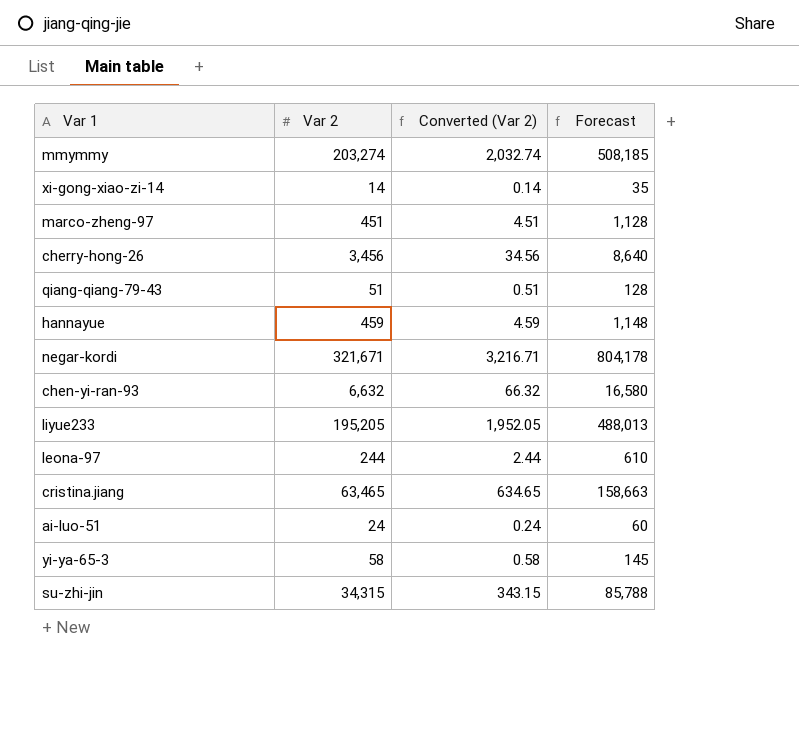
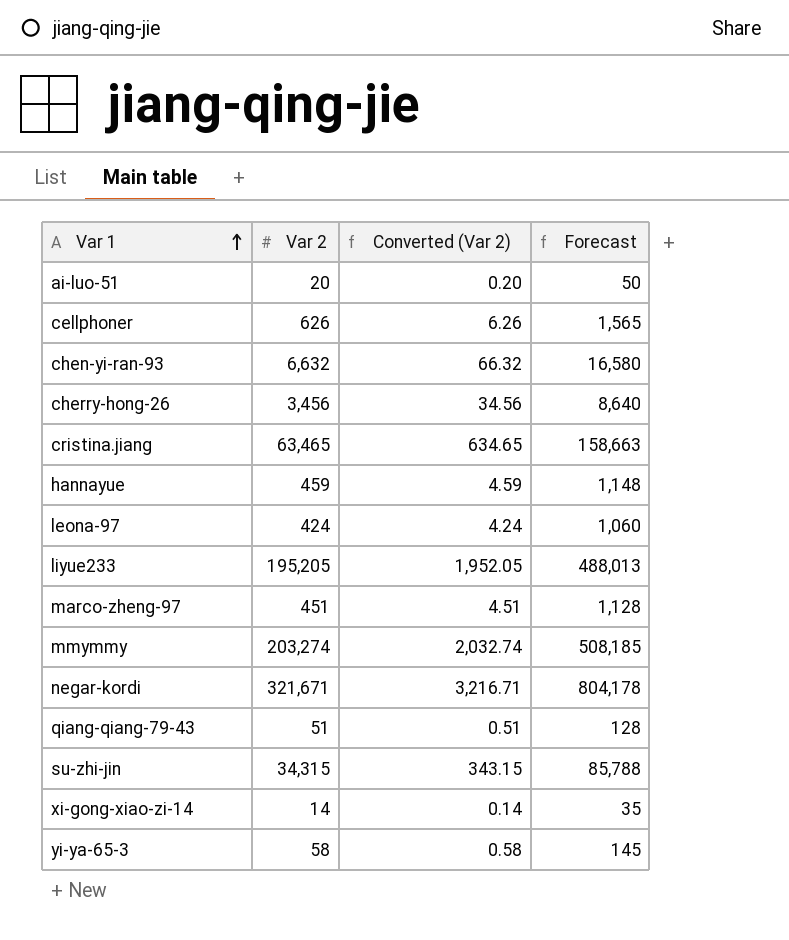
row order: none -> Var 1 ascending
ai-luo-51 | Var 2: 24 -> 20
ai-luo-51 | Converted (Var 2): 0.24 -> 0.20
ai-luo-51 | Forecast: 60 -> 50
row cellphoner: none -> 626 | 6.26 | 1,565
leona-97 | Var 2: 244 -> 424
leona-97 | Converted (Var 2): 2.44 -> 4.24
leona-97 | Forecast: 610 -> 1,060

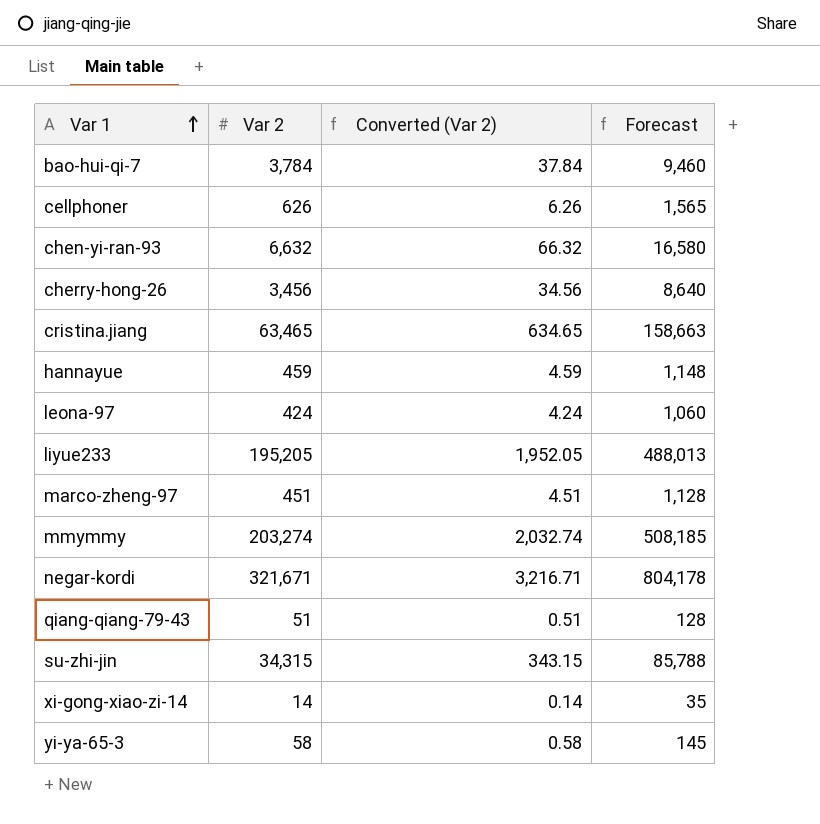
row ai-luo-51: 20 | 0.20 | 50 -> none
row bao-hui-qi-7: none -> 3,784 | 37.84 | 9,460

